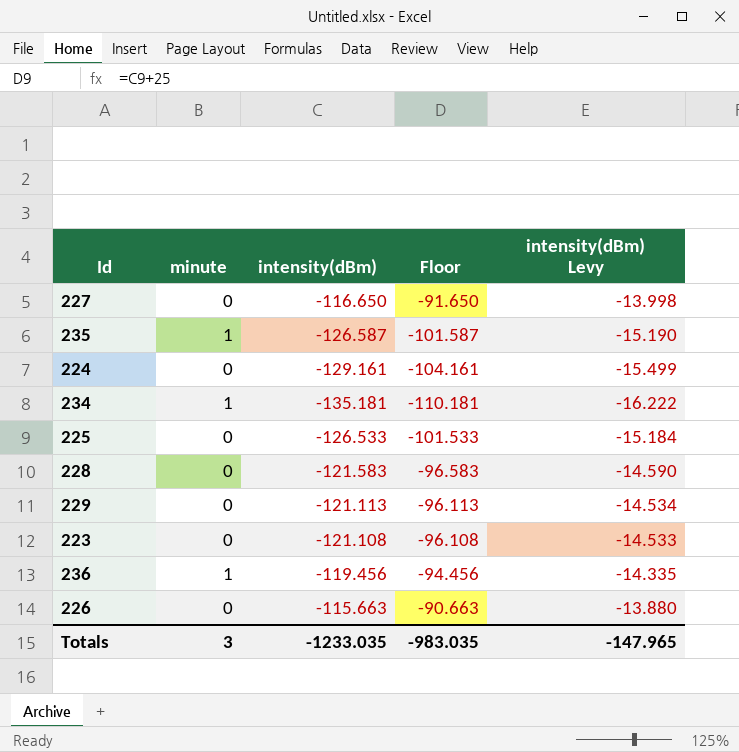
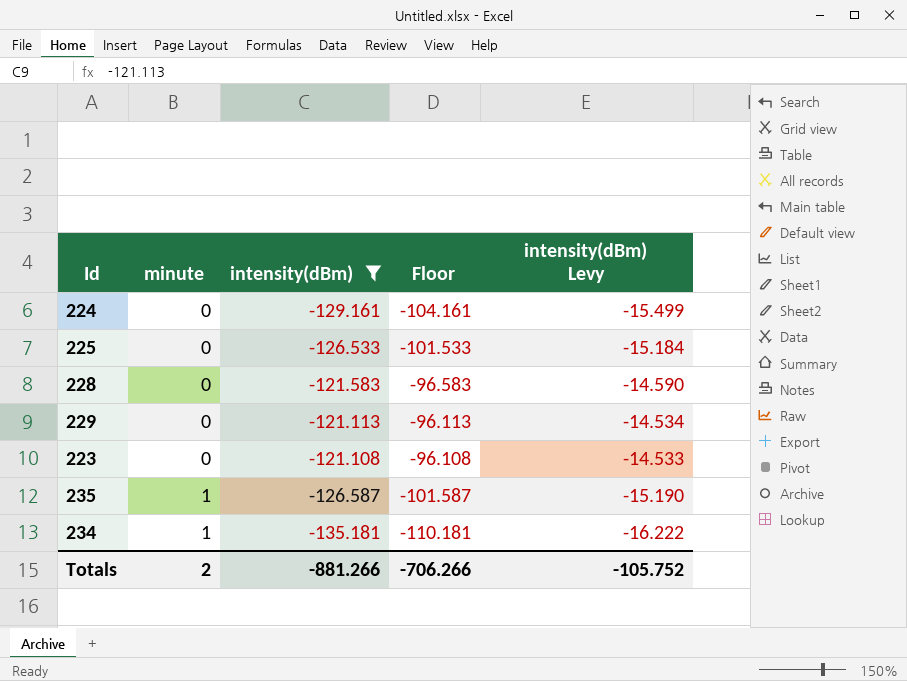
filter: none -> intensity(dBm) <= -121.108
row order: none -> minute ascending
Totals | minute: 3 -> 2
Totals | intensity(dBm): -1233.035 -> -881.266
Totals | Floor: -983.035 -> -706.266
Totals | intensity(dBm) Levy: -147.965 -> -105.752

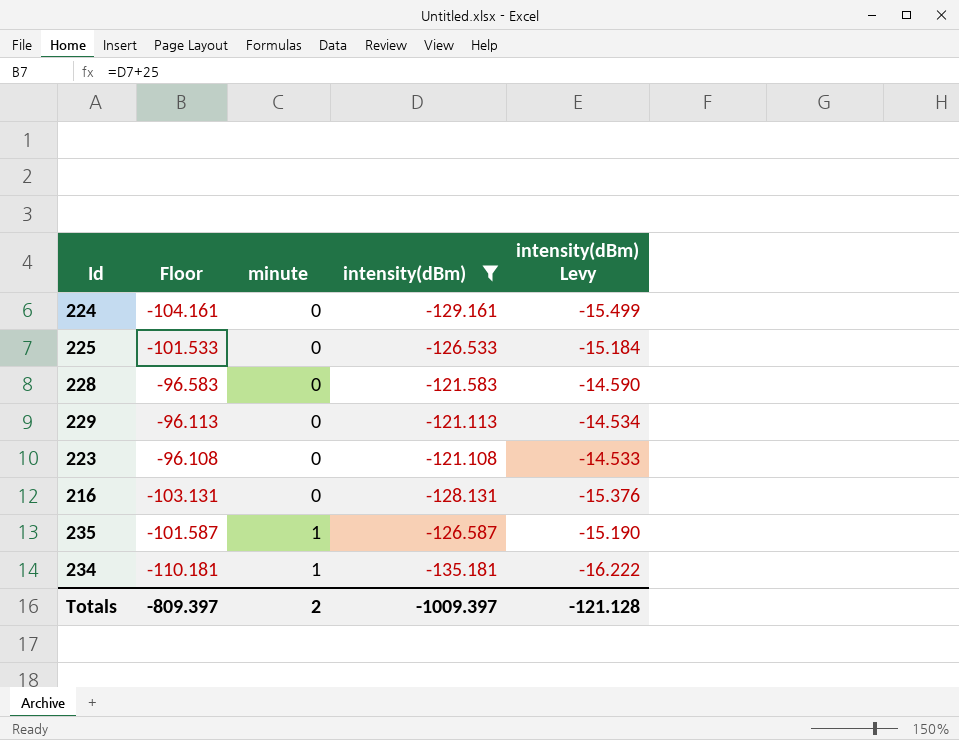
column Floor | position: 4 -> 2
row 216: none -> -103.131 | 0 | -128.131 | -15.376
Totals | Floor: -706.266 -> -809.397
Totals | intensity(dBm): -881.266 -> -1009.397
Totals | intensity(dBm) Levy: -105.752 -> -121.128

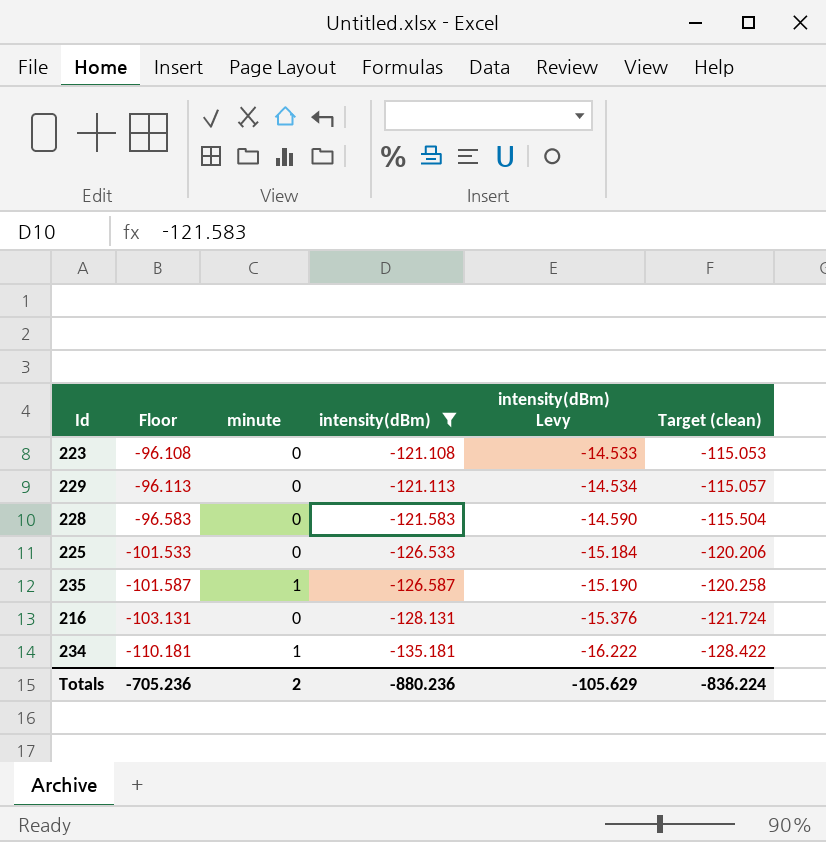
row order: minute ascending -> Floor descending
column Target (clean) | formula: none -> [intensity(dBm)] * 0.95
row 224: -104.161 | 0 | -129.161 | -15.499 -> none
Totals | Floor: -809.397 -> -705.236
Totals | intensity(dBm): -1009.397 -> -880.236
Totals | intensity(dBm) Levy: -121.128 -> -105.629

